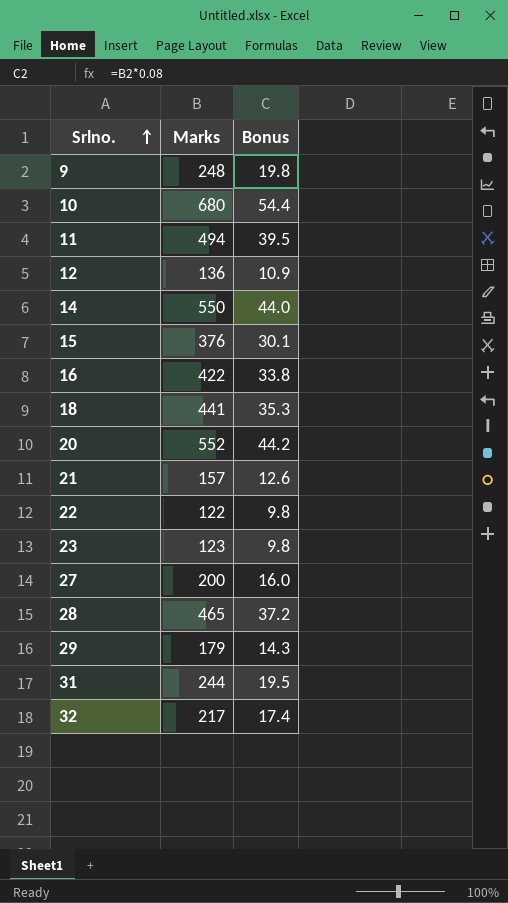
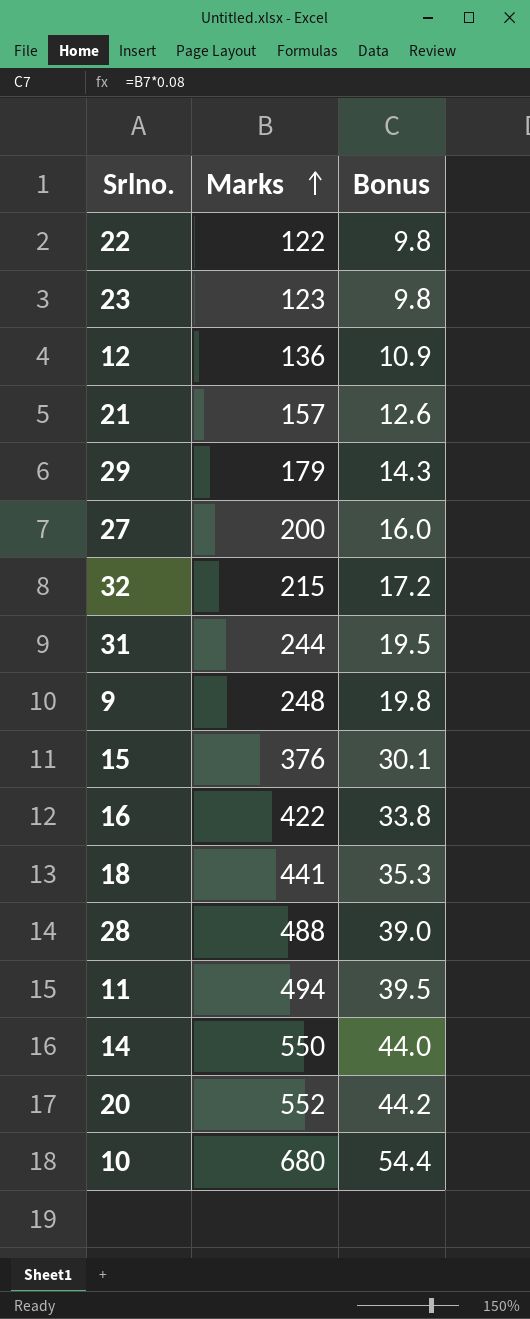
row order: Srlno. ascending -> Marks ascending
32 | Marks: 217 -> 215
32 | Bonus: 17.4 -> 17.2
28 | Marks: 465 -> 488
28 | Bonus: 37.2 -> 39.0

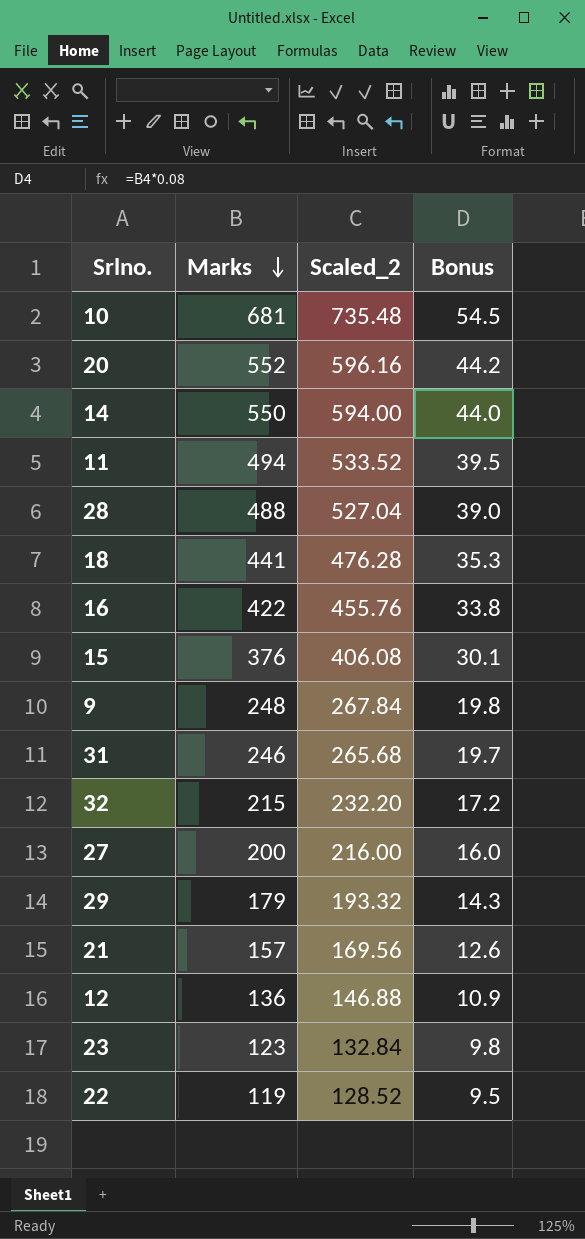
row order: Marks ascending -> Marks descending
column Scaled_2 | formula: none -> [Marks] * 1.08
10 | Marks: 680 -> 681
10 | Bonus: 54.4 -> 54.5
31 | Marks: 244 -> 246
31 | Bonus: 19.5 -> 19.7
22 | Marks: 122 -> 119
22 | Bonus: 9.8 -> 9.5

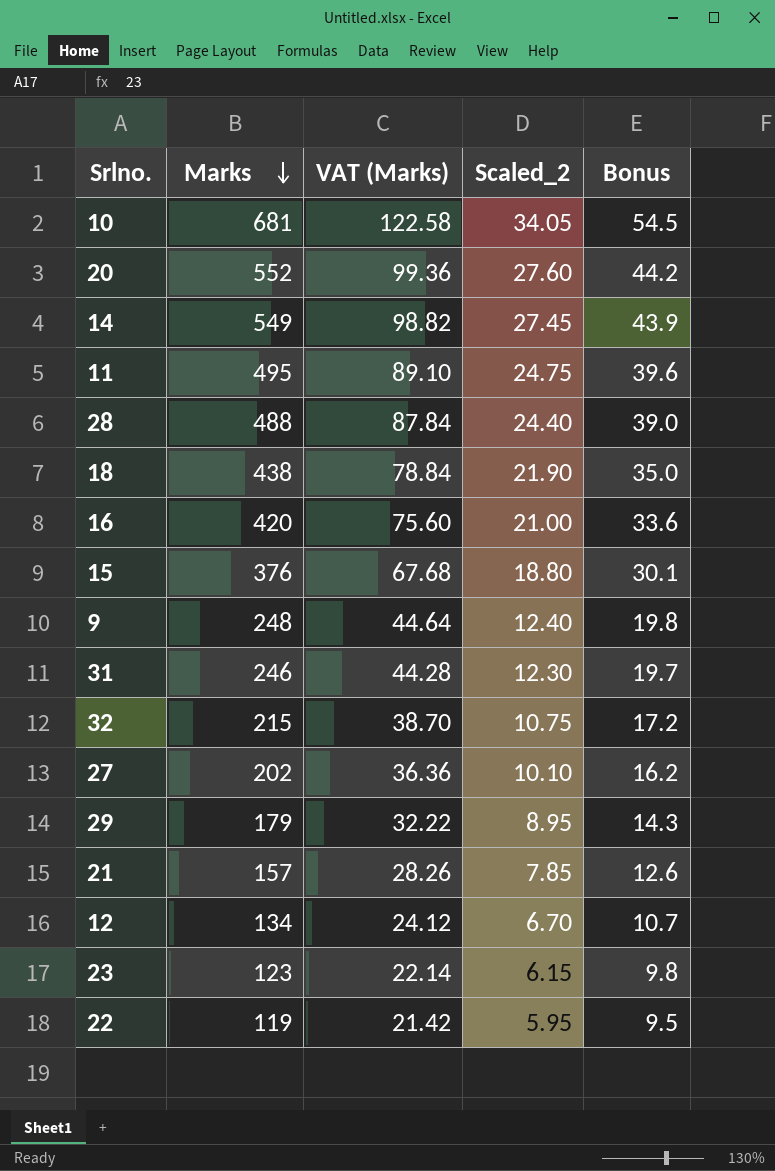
column VAT (Marks) | formula: none -> [Marks] * 0.18
column Scaled_2 | formula: [Marks] * 1.08 -> [Marks] * 0.05
14 | Marks: 550 -> 549
14 | Bonus: 44.0 -> 43.9
11 | Marks: 494 -> 495
11 | Bonus: 39.5 -> 39.6
18 | Marks: 441 -> 438
18 | Bonus: 35.3 -> 35.0
16 | Marks: 422 -> 420
16 | Bonus: 33.8 -> 33.6
27 | Marks: 200 -> 202
27 | Bonus: 16.0 -> 16.2
12 | Marks: 136 -> 134
12 | Bonus: 10.9 -> 10.7

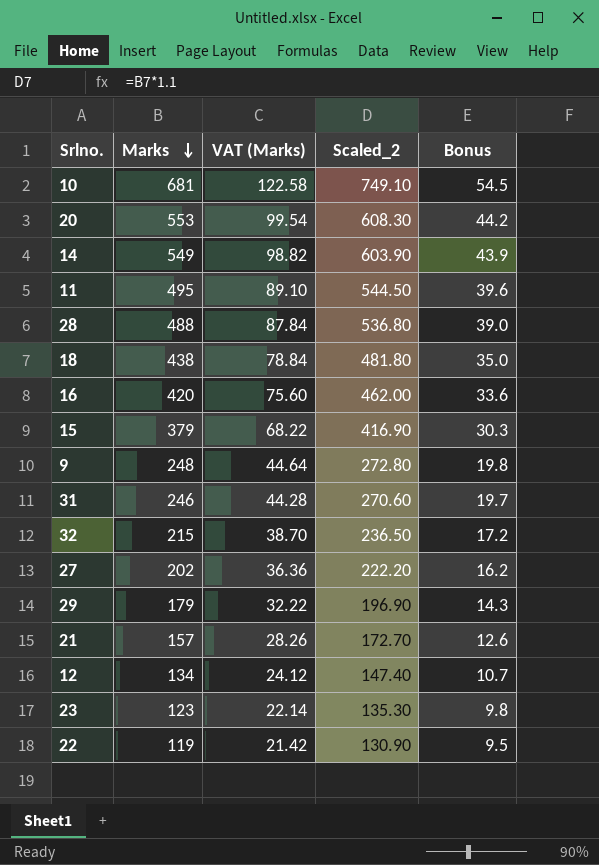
column Scaled_2 | formula: [Marks] * 0.05 -> [Marks] * 1.1
20 | Marks: 552 -> 553
20 | VAT (Marks): 99.36 -> 99.54
15 | Marks: 376 -> 379
15 | VAT (Marks): 67.68 -> 68.22
15 | Bonus: 30.1 -> 30.3

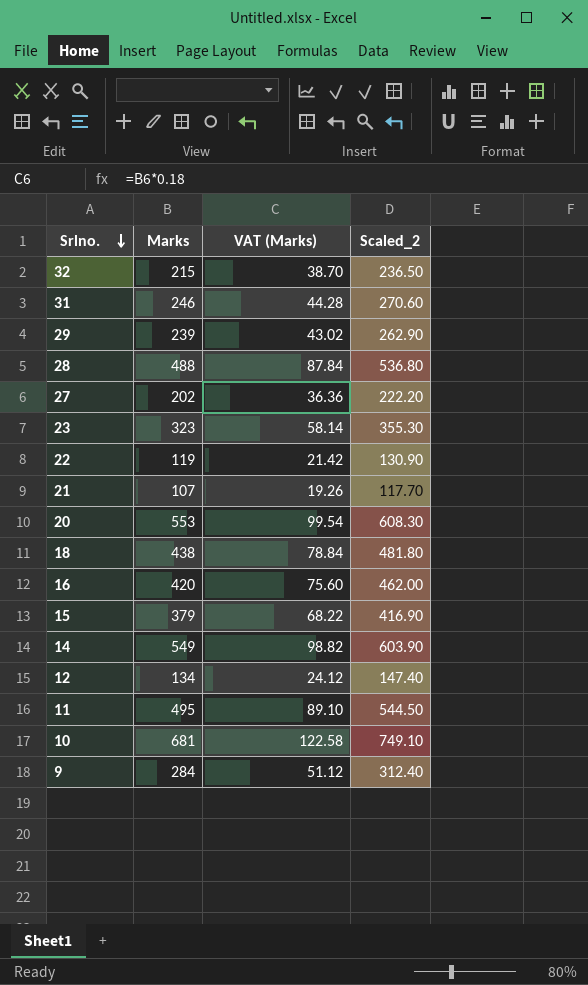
row order: Marks descending -> Srlno. descending
column Bonus | formula: [Marks] * 0.08 -> none
29 | Marks: 179 -> 239
29 | VAT (Marks): 32.22 -> 43.02
29 | Scaled_2: 196.90 -> 262.90
23 | Marks: 123 -> 323
23 | VAT (Marks): 22.14 -> 58.14
23 | Scaled_2: 135.30 -> 355.30
21 | Marks: 157 -> 107
21 | VAT (Marks): 28.26 -> 19.26
21 | Scaled_2: 172.70 -> 117.70
9 | Marks: 248 -> 284
9 | VAT (Marks): 44.64 -> 51.12
9 | Scaled_2: 272.80 -> 312.40

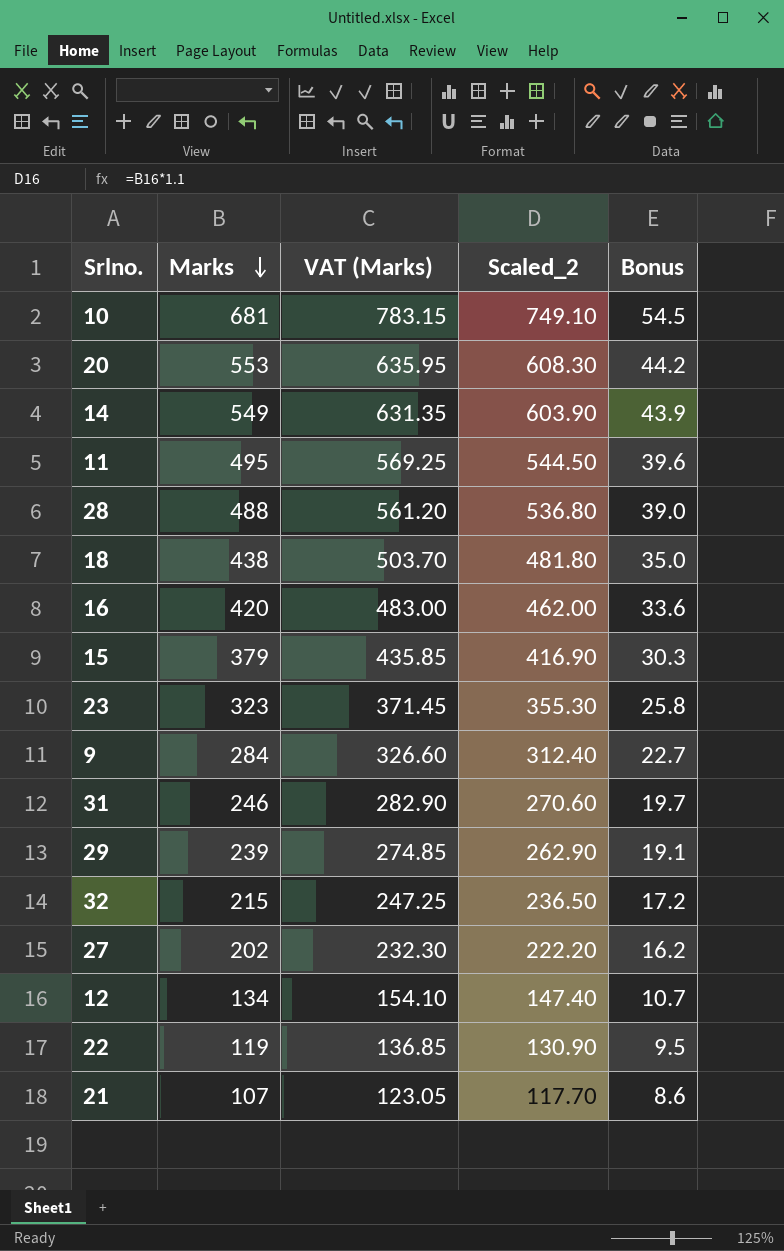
row order: Srlno. descending -> Marks descending
column VAT (Marks) | formula: [Marks] * 0.18 -> [Marks] * 1.15
column Bonus | formula: none -> [Marks] * 0.08

